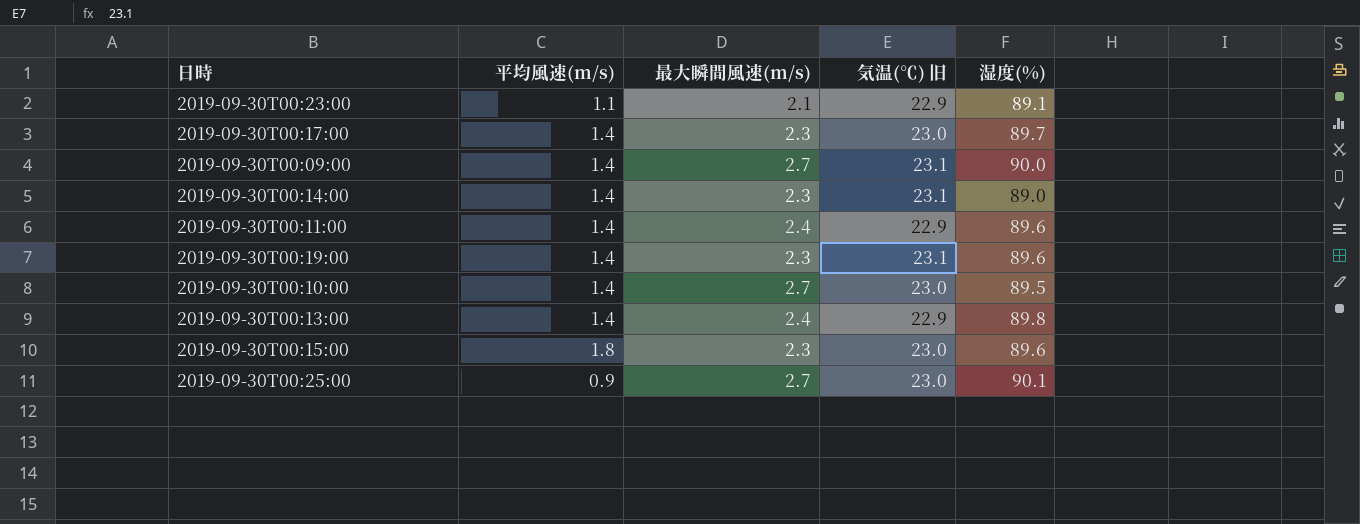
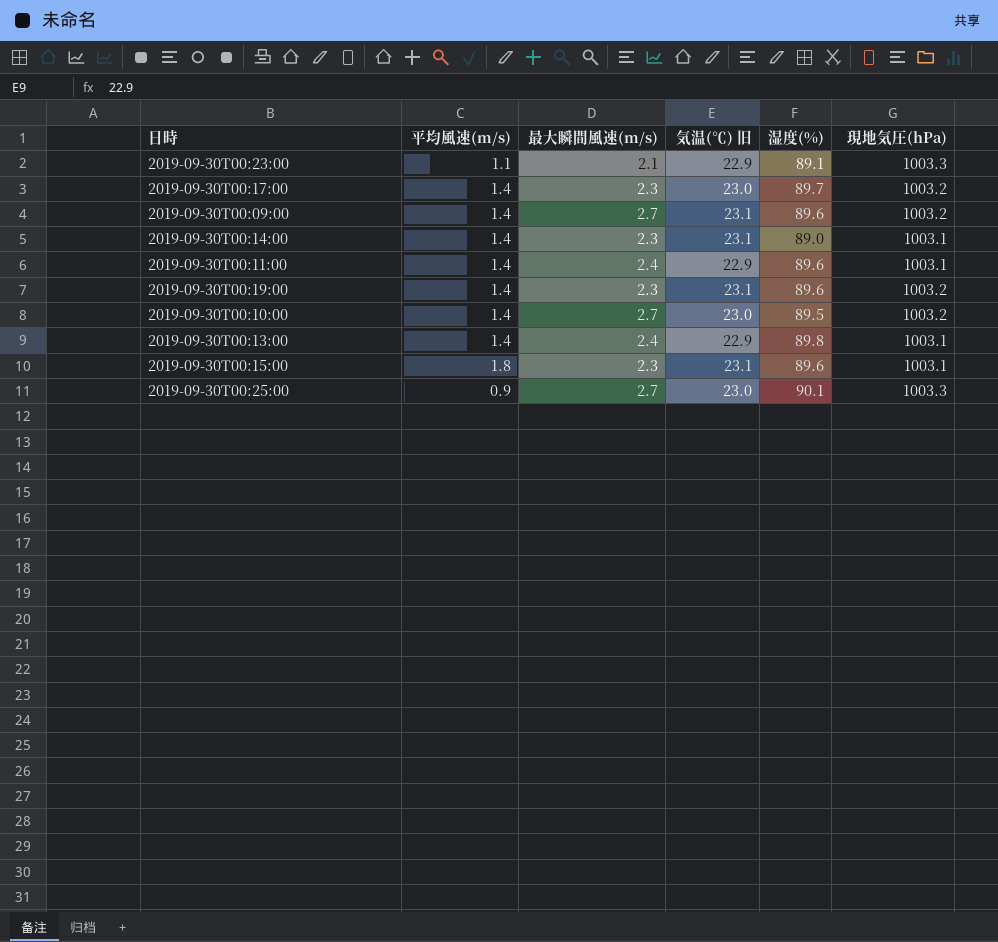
column 現地気圧(hPa) | position: none -> 6
2019-09-30T00:09:00 | 湿度(%): 90.0 -> 89.6
2019-09-30T00:15:00 | 気温(℃) 旧: 23.0 -> 23.1

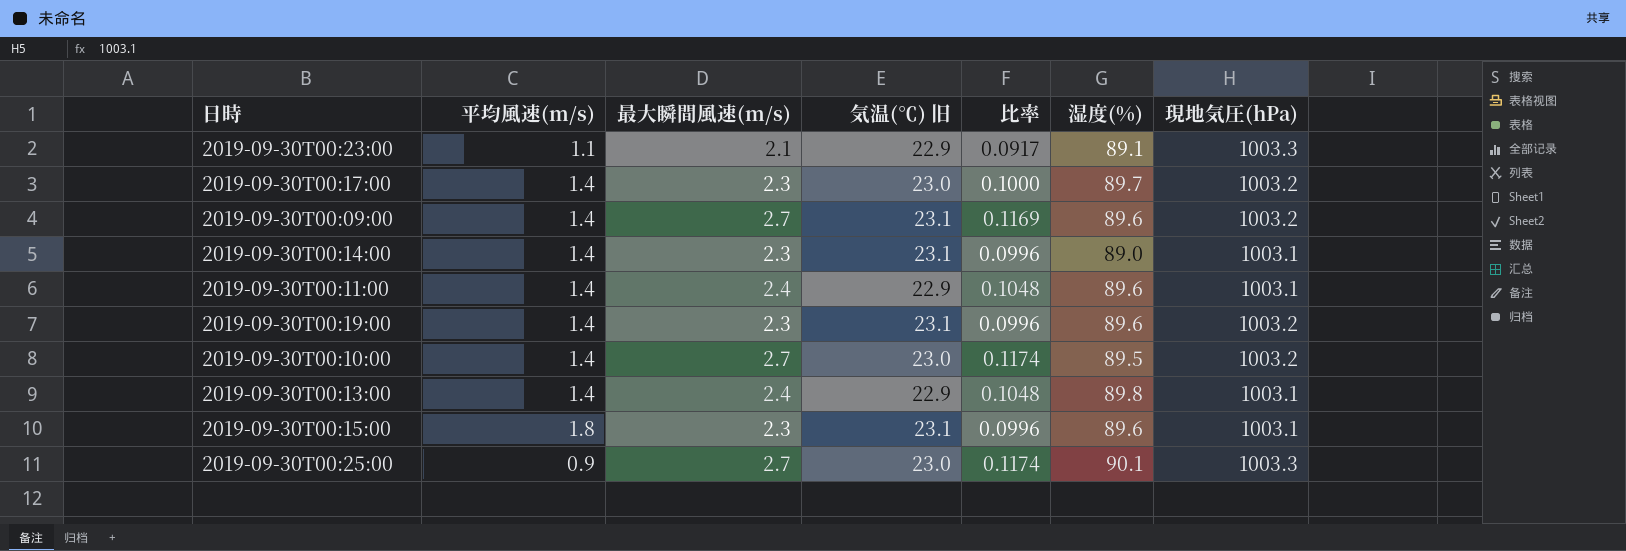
column 比率 | formula: none -> [最大瞬間風速(m/s)] / [気温(℃) 旧]

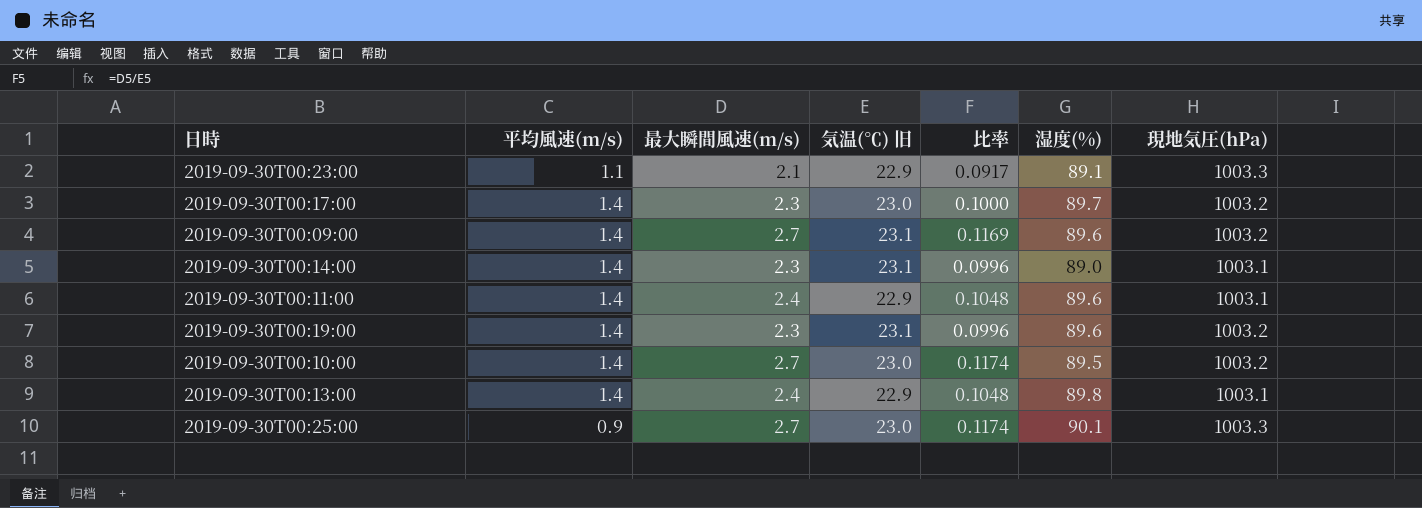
row 2019-09-30T00:15:00: 1.8 | 2.3 | 23.1 | 0.0996 | 89.6 | 1003.1 -> none

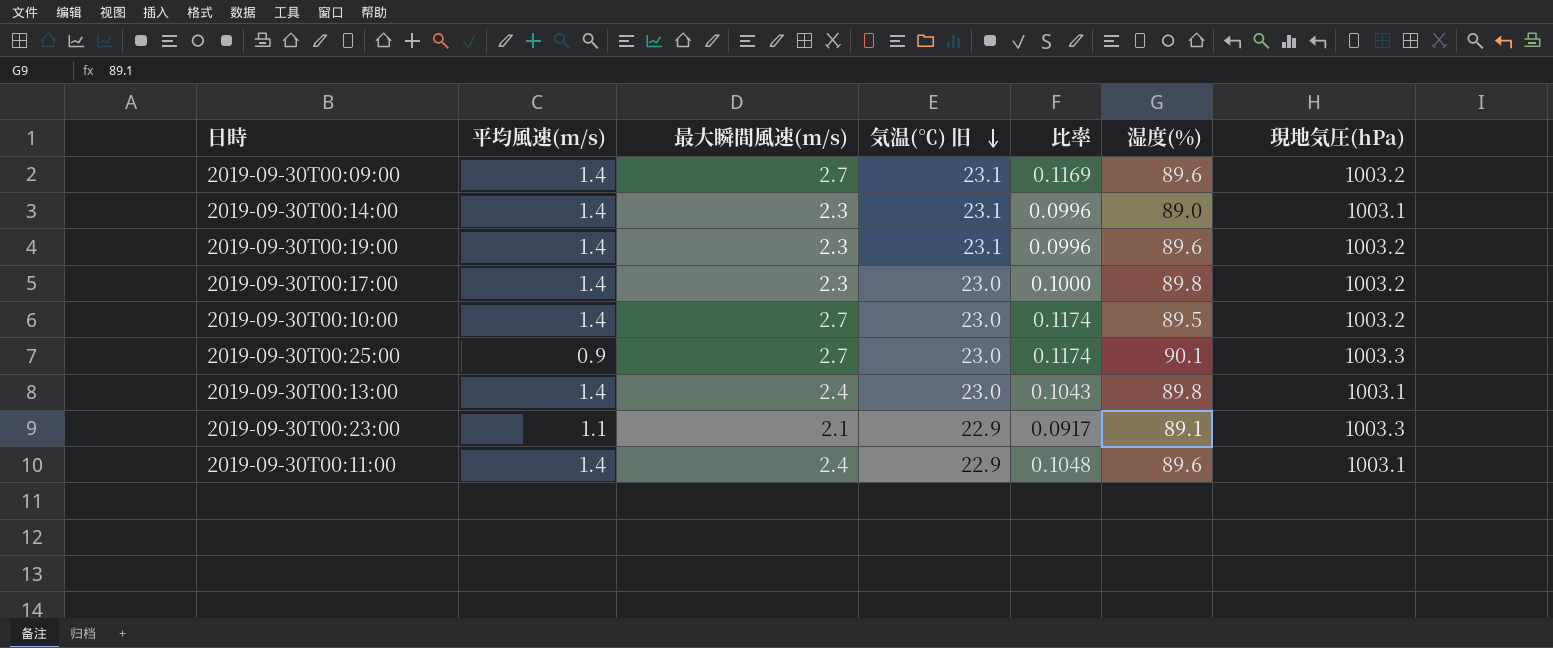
row order: none -> 気温(℃) 旧 descending
2019-09-30T00:17:00 | 湿度(%): 89.7 -> 89.8
2019-09-30T00:13:00 | 気温(℃) 旧: 22.9 -> 23.0
2019-09-30T00:13:00 | 比率: 0.1048 -> 0.1043

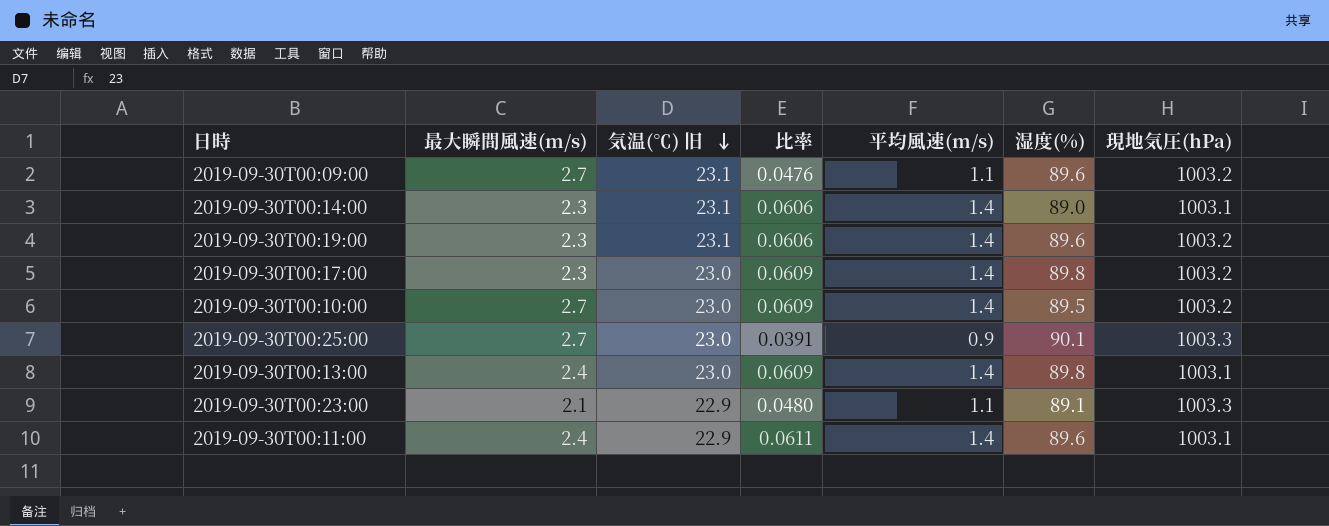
column 比率 | formula: [最大瞬間風速(m/s)] / [気温(℃) 旧] -> [平均風速(m/s)] / [気温(℃) 旧]
column 平均風速(m/s) | position: 2 -> 5
2019-09-30T00:09:00 | 平均風速(m/s): 1.4 -> 1.1

